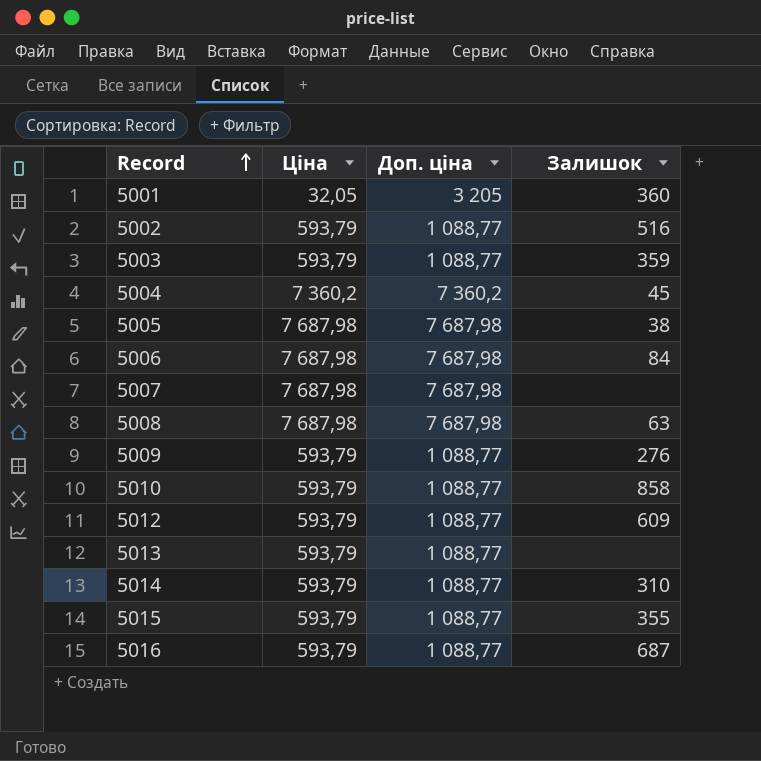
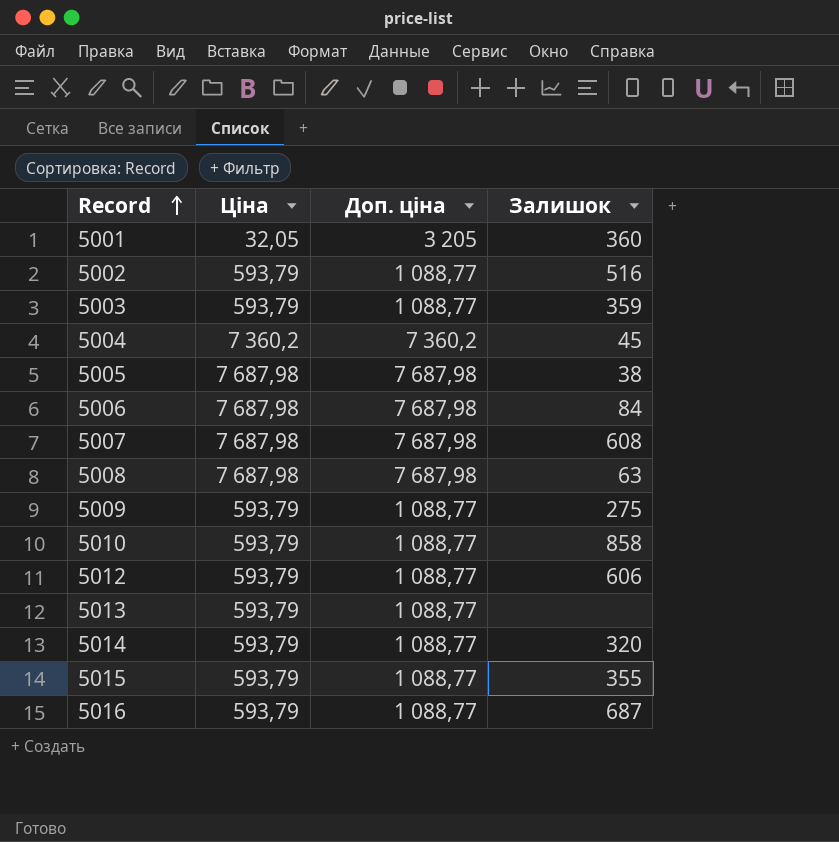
5007 | Залишок: none -> 608
5009 | Залишок: 276 -> 275
5012 | Залишок: 609 -> 606
5014 | Залишок: 310 -> 320

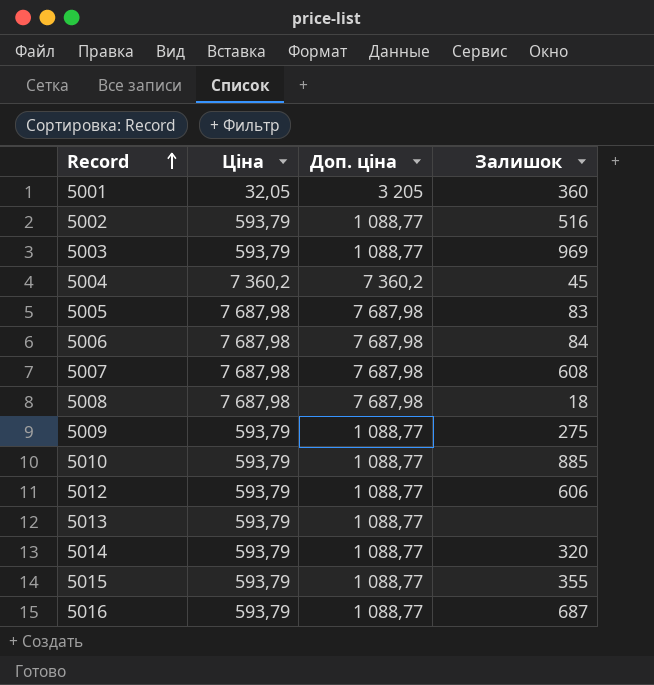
5003 | Залишок: 359 -> 969
5005 | Залишок: 38 -> 83
5008 | Залишок: 63 -> 18
5010 | Залишок: 858 -> 885

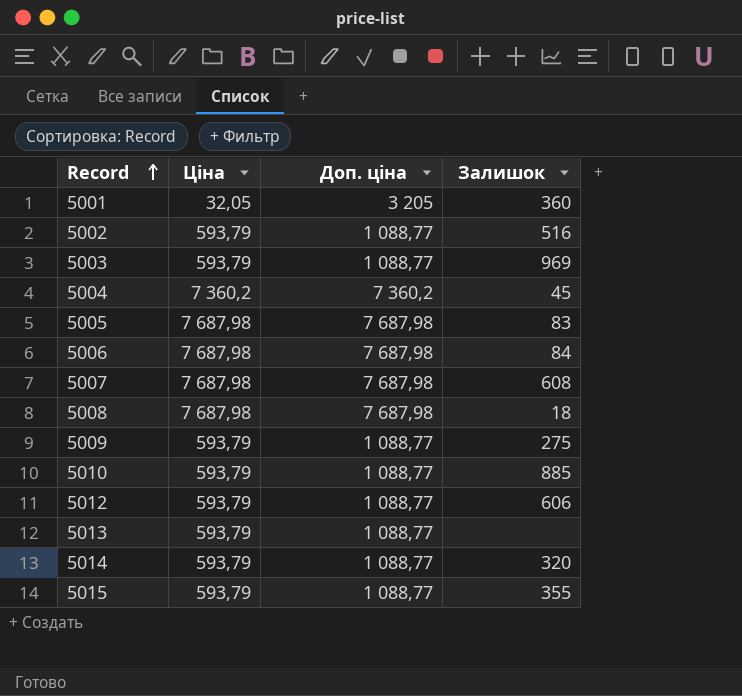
row 5016: 593,79 | 1 088,77 | 687 -> none

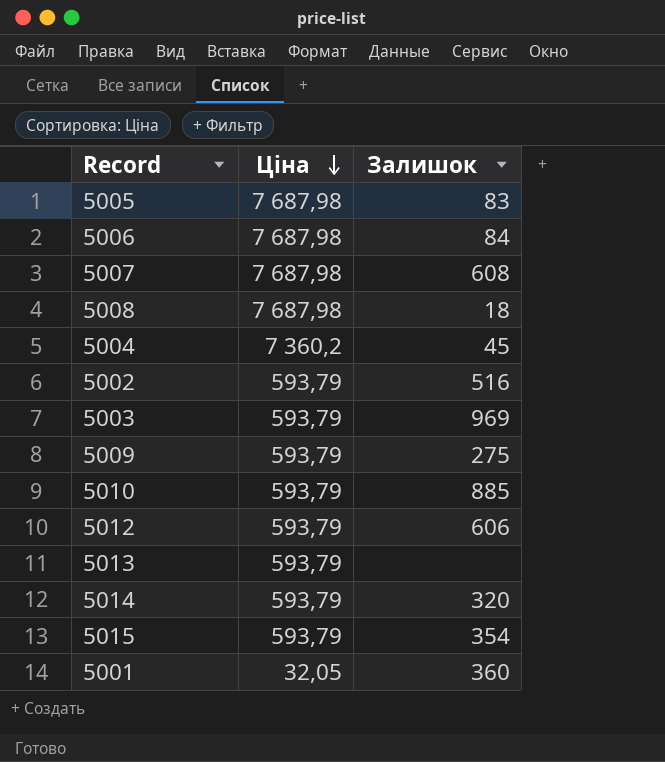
row order: Record ascending -> Ціна descending
column Доп. ціна | position: 3 -> none
5015 | Залишок: 355 -> 354

